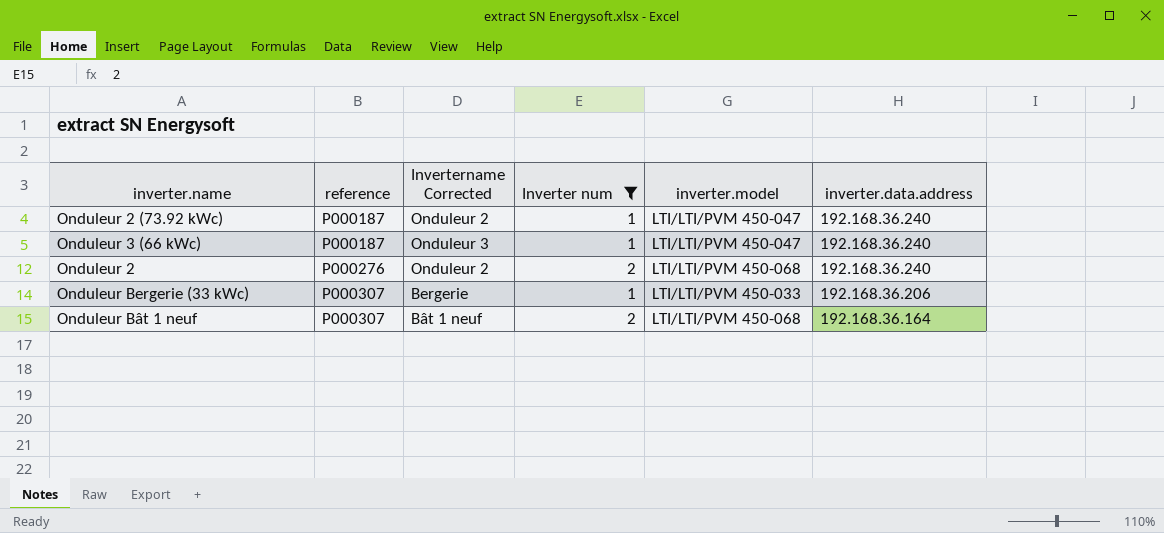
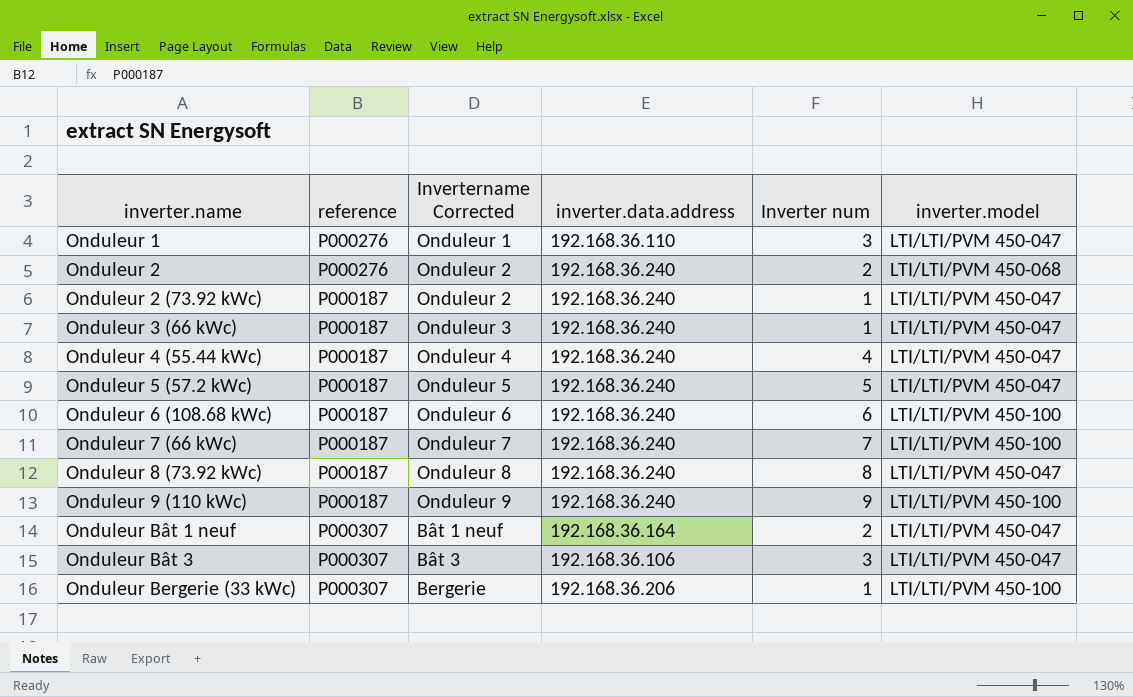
filter: Inverter num <= 2 -> none
row order: reference ascending -> inverter.name ascending
column inverter.data.address | position: 6 -> 4
Onduleur Bât 1 neuf | inverter.model: LTI/LTI/PVM 450-068 -> LTI/LTI/PVM 450-047
Onduleur Bergerie (33 kWc) | inverter.model: LTI/LTI/PVM 450-033 -> LTI/LTI/PVM 450-100

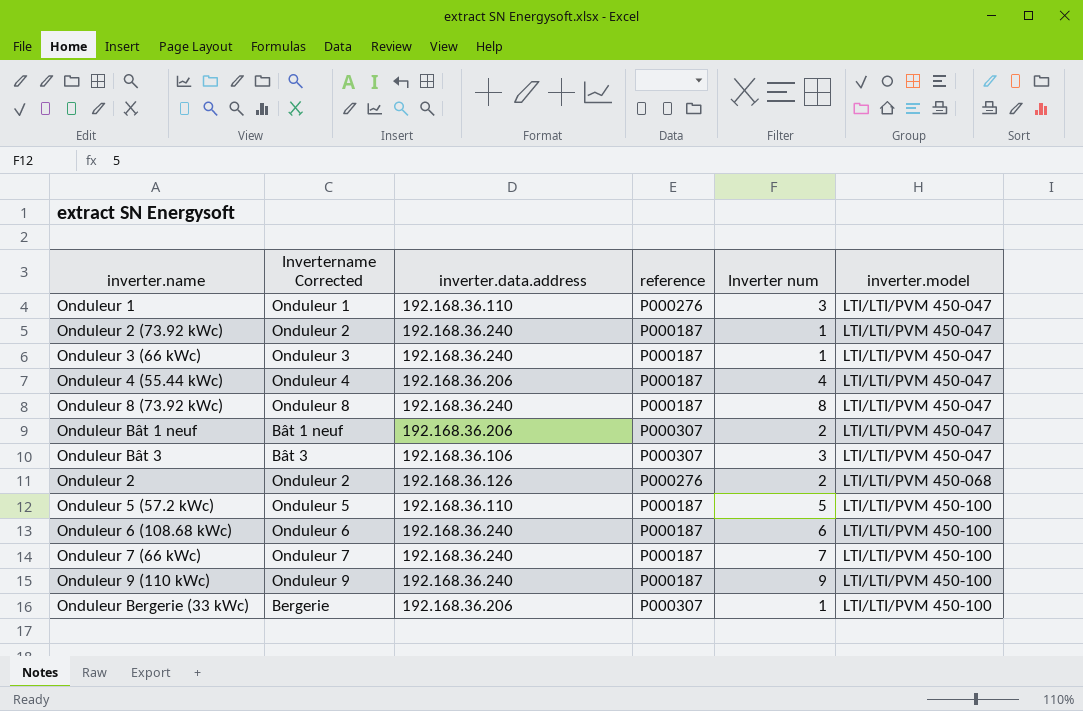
row order: inverter.name ascending -> inverter.model ascending
column reference | position: 2 -> 4
Onduleur 4 (55.44 kWc) | inverter.data.address: 192.168.36.240 -> 192.168.36.206
Onduleur Bât 1 neuf | inverter.data.address: 192.168.36.164 -> 192.168.36.206
Onduleur 2 | inverter.data.address: 192.168.36.240 -> 192.168.36.126
Onduleur 5 (57.2 kWc) | inverter.data.address: 192.168.36.240 -> 192.168.36.110
Onduleur 5 (57.2 kWc) | inverter.model: LTI/LTI/PVM 450-047 -> LTI/LTI/PVM 450-100

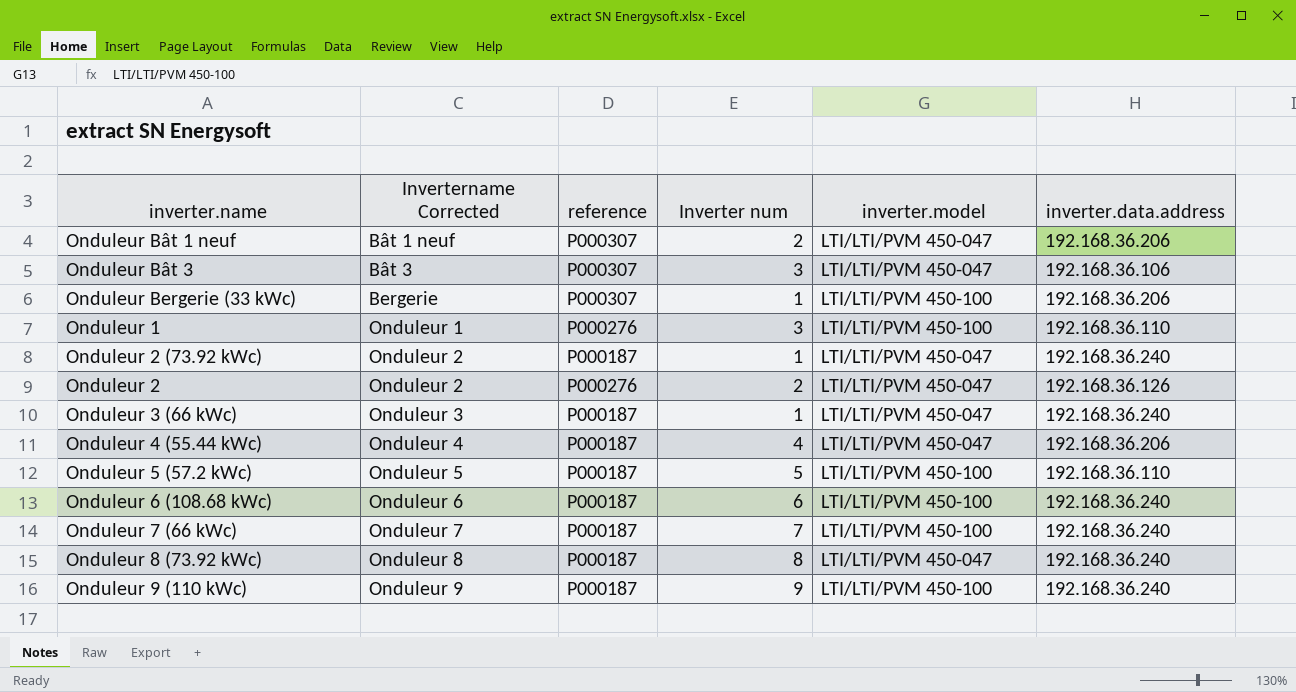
row order: inverter.model ascending -> Invertername Corrected ascending
column inverter.data.address | position: 3 -> 6
Onduleur 1 | inverter.model: LTI/LTI/PVM 450-047 -> LTI/LTI/PVM 450-100
Onduleur 2 | inverter.model: LTI/LTI/PVM 450-068 -> LTI/LTI/PVM 450-047

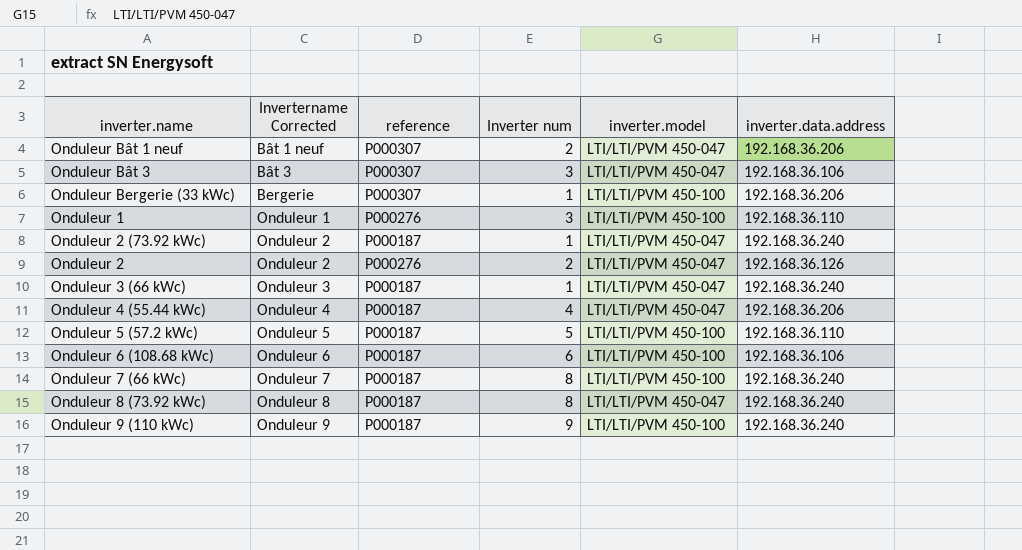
Onduleur 6 (108.68 kWc) | inverter.data.address: 192.168.36.240 -> 192.168.36.106
Onduleur 7 (66 kWc) | Inverter num: 7 -> 8

